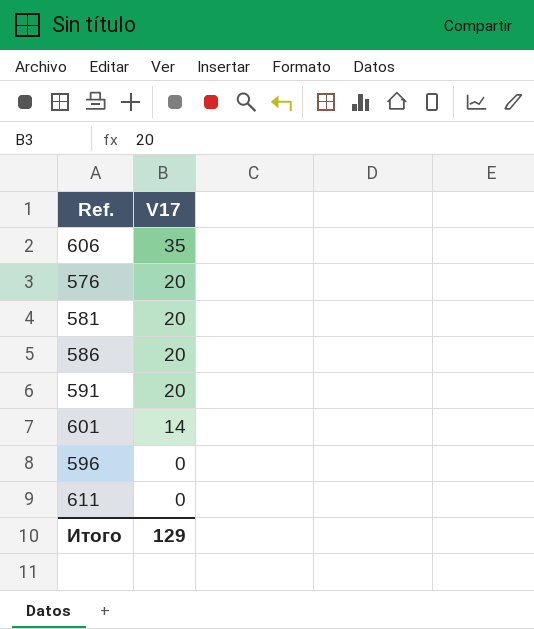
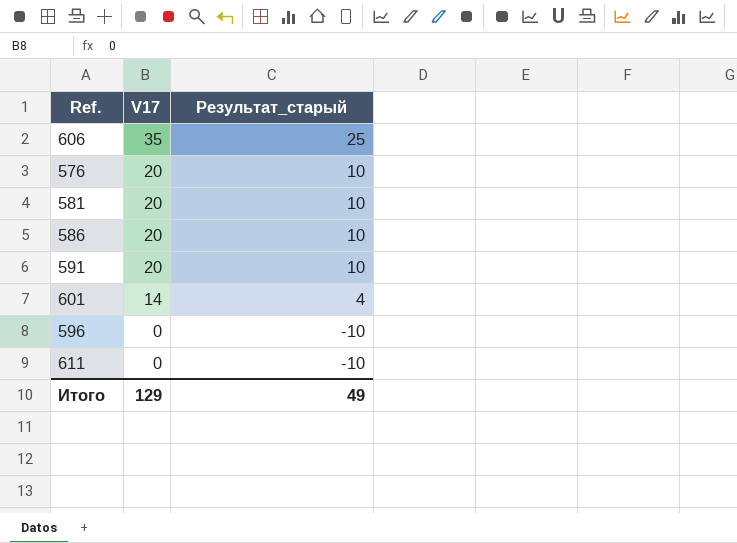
column Результат_старый | formula: none -> [V17] - 10

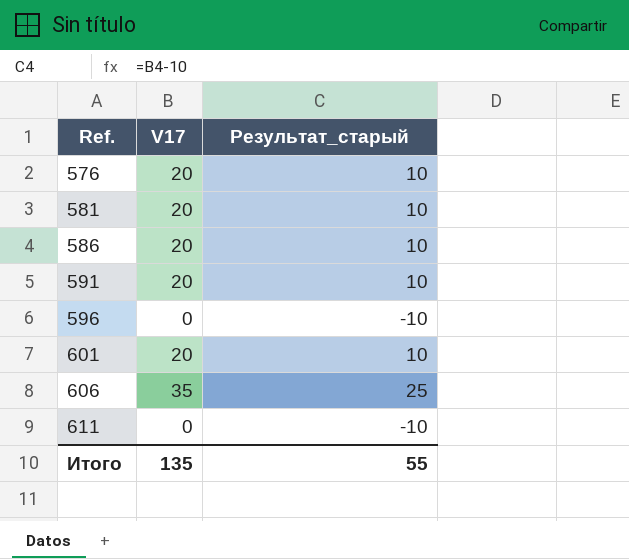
row order: V17 descending -> Ref. ascending
601 | V17: 14 -> 20
601 | Результат_старый: 4 -> 10
Итого | V17: 129 -> 135
Итого | Результат_старый: 49 -> 55

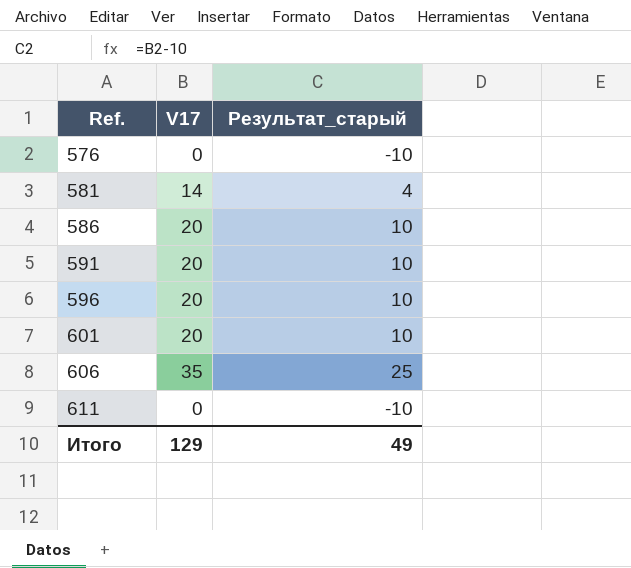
576 | V17: 20 -> 0
576 | Результат_старый: 10 -> -10
581 | V17: 20 -> 14
581 | Результат_старый: 10 -> 4
596 | V17: 0 -> 20
596 | Результат_старый: -10 -> 10
Итого | V17: 135 -> 129
Итого | Результат_старый: 55 -> 49

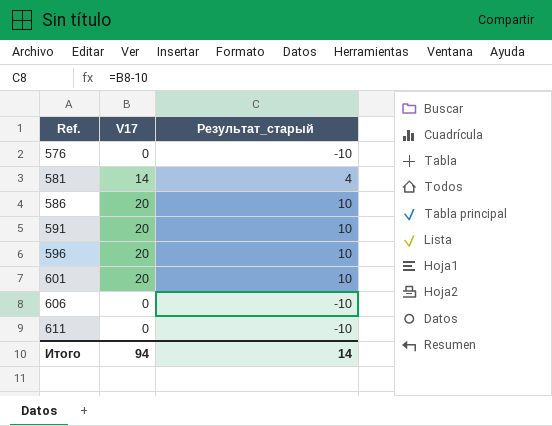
606 | V17: 35 -> 0
606 | Результат_старый: 25 -> -10
Итого | V17: 129 -> 94
Итого | Результат_старый: 49 -> 14

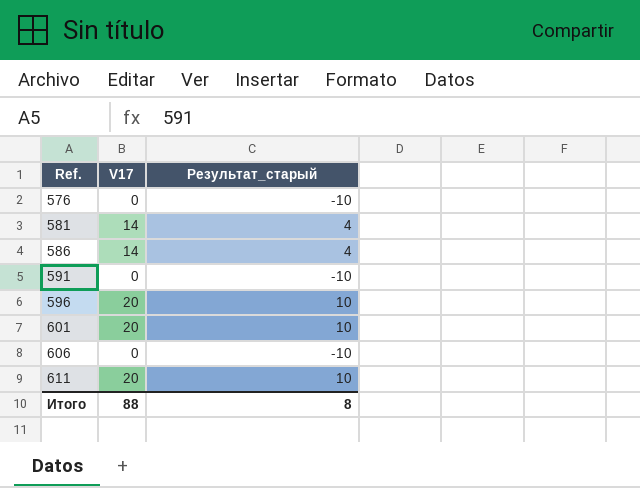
586 | V17: 20 -> 14
586 | Результат_старый: 10 -> 4
591 | V17: 20 -> 0
591 | Результат_старый: 10 -> -10
611 | V17: 0 -> 20
611 | Результат_старый: -10 -> 10
Итого | V17: 94 -> 88
Итого | Результат_старый: 14 -> 8

